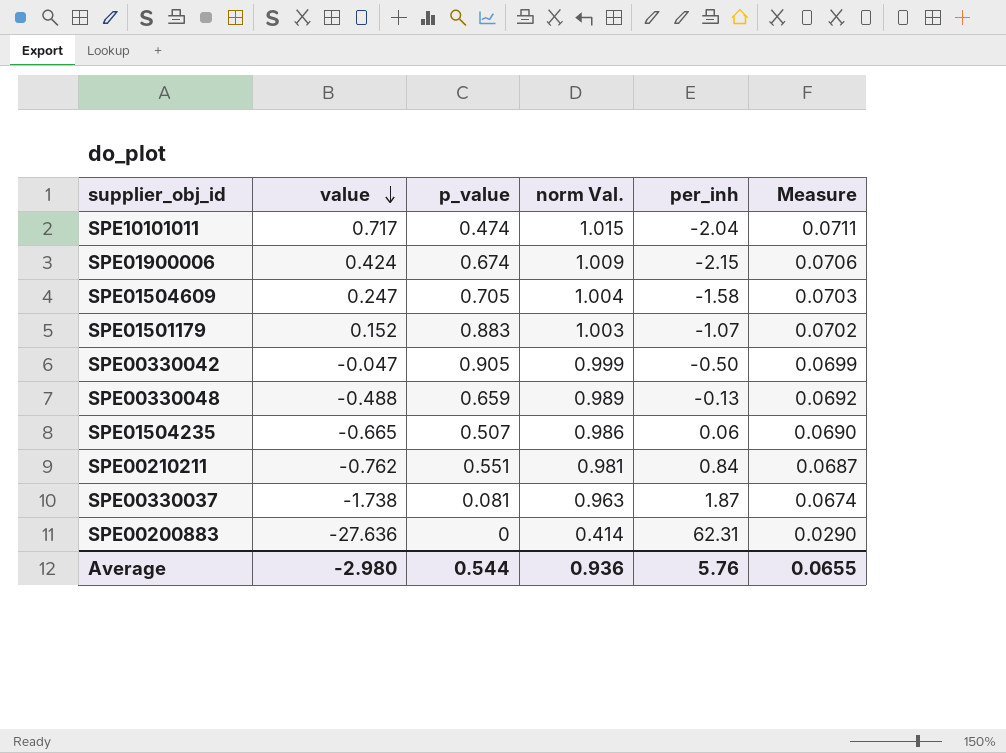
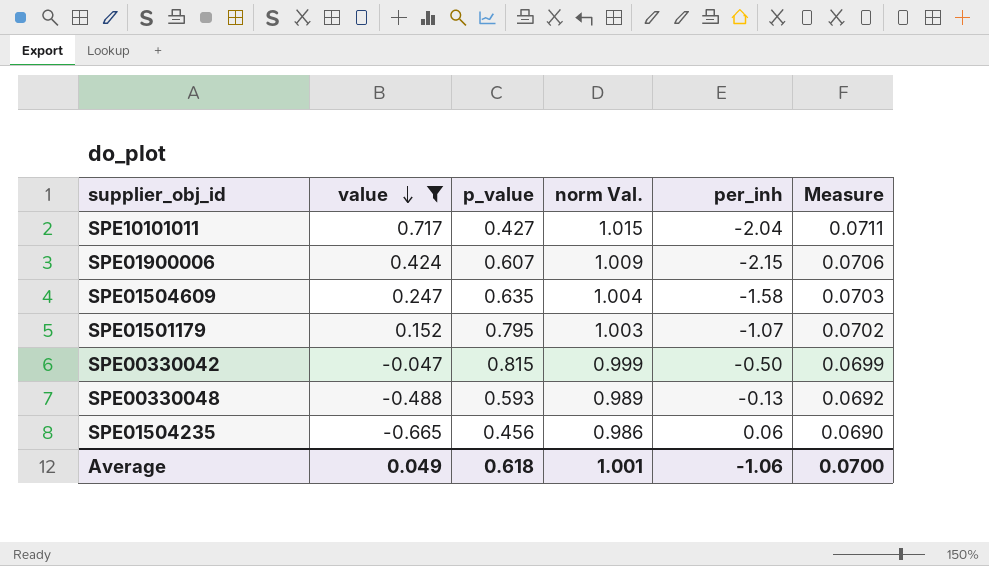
filter: none -> value >= -0.665
SPE10101011 | p_value: 0.474 -> 0.427
SPE01900006 | p_value: 0.674 -> 0.607
SPE01504609 | p_value: 0.705 -> 0.635
SPE01501179 | p_value: 0.883 -> 0.795
SPE00330042 | p_value: 0.905 -> 0.815
SPE00330048 | p_value: 0.659 -> 0.593
SPE01504235 | p_value: 0.507 -> 0.456
Average | value: -2.980 -> 0.049
Average | p_value: 0.544 -> 0.618
Average | norm Val.: 0.936 -> 1.001
Average | per_inh: 5.76 -> -1.06
Average | Measure: 0.0655 -> 0.0700

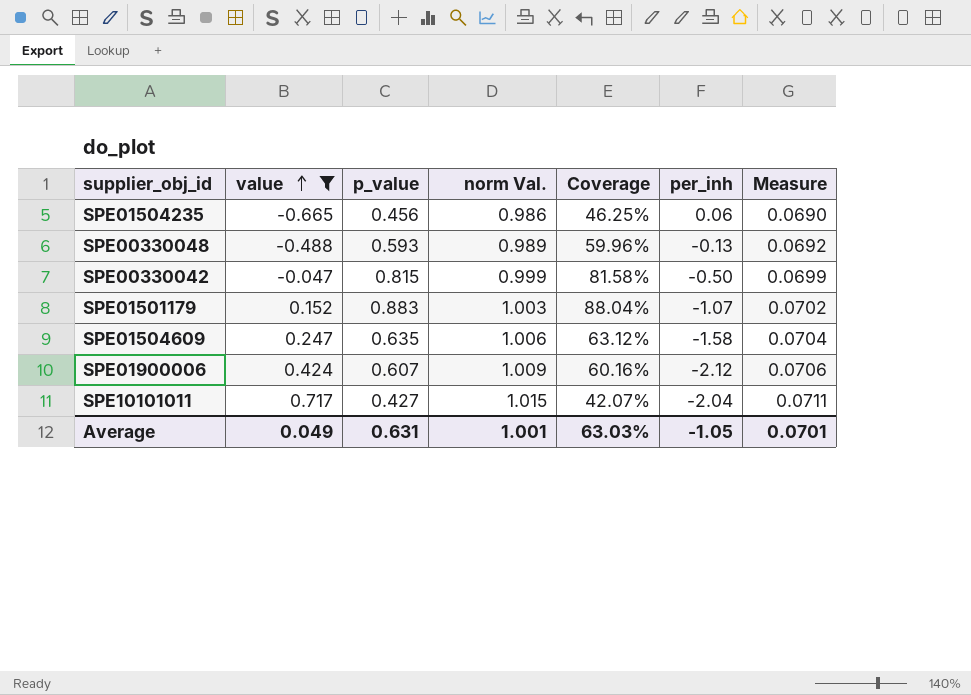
row order: value descending -> value ascending
column Coverage | formula: none -> [p_value] / [norm Val.]
SPE01501179 | p_value: 0.795 -> 0.883
SPE01504609 | norm Val.: 1.004 -> 1.006
SPE01504609 | Measure: 0.0703 -> 0.0704
SPE01900006 | per_inh: -2.15 -> -2.12
Average | p_value: 0.618 -> 0.631
Average | per_inh: -1.06 -> -1.05
Average | Measure: 0.0700 -> 0.0701

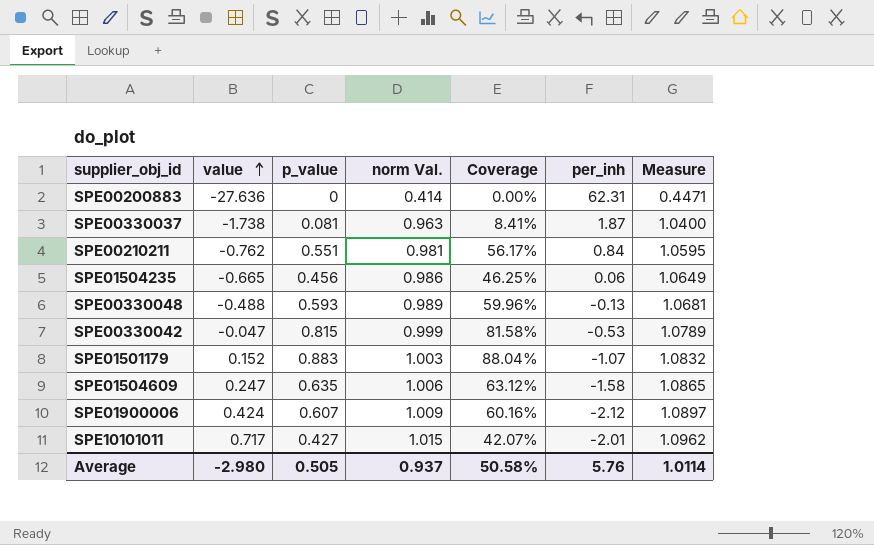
filter: value >= -0.665 -> none
column Measure | formula: [norm Val.] * 0.07 -> [norm Val.] * 1.08
SPE00330042 | per_inh: -0.50 -> -0.53
SPE10101011 | per_inh: -2.04 -> -2.01
Average | value: 0.049 -> -2.980
Average | p_value: 0.631 -> 0.505
Average | norm Val.: 1.001 -> 0.937
Average | Coverage: 63.03% -> 50.58%
Average | per_inh: -1.05 -> 5.76
Average | Measure: 0.0701 -> 1.0114

